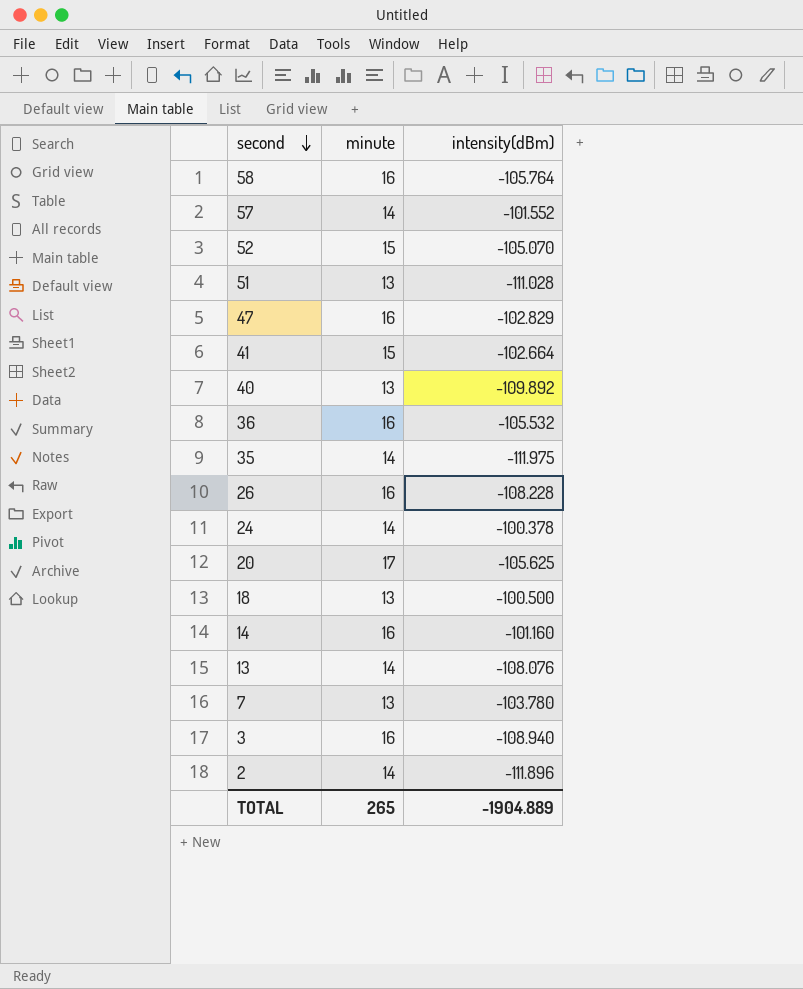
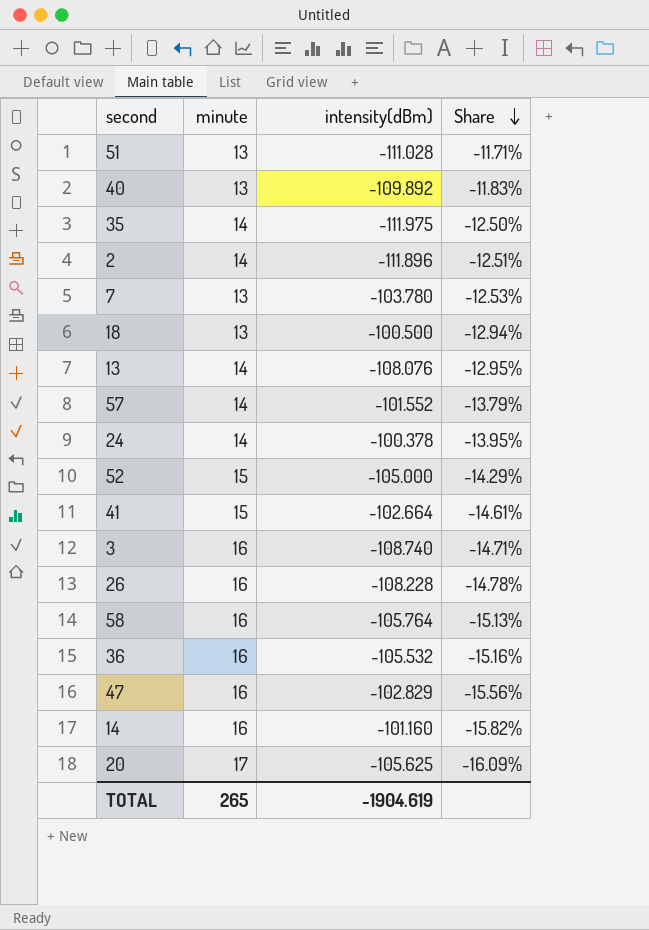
row order: second descending -> Share descending
column Share | formula: none -> [minute] / [intensity(dBm)]
52 | intensity(dBm): -105.070 -> -105.000
3 | intensity(dBm): -108.940 -> -108.740
TOTAL | intensity(dBm): -1904.889 -> -1904.619

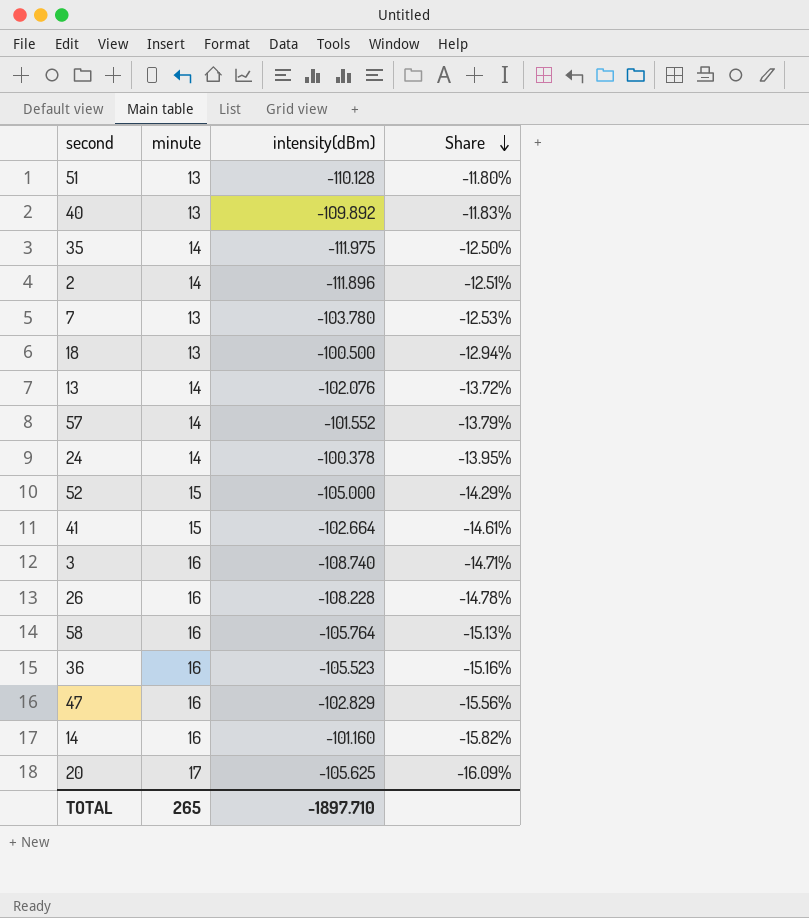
51 | intensity(dBm): -111.028 -> -110.128
51 | Share: -11.71% -> -11.80%
13 | intensity(dBm): -108.076 -> -102.076
13 | Share: -12.95% -> -13.72%
36 | intensity(dBm): -105.532 -> -105.523
TOTAL | intensity(dBm): -1904.619 -> -1897.710

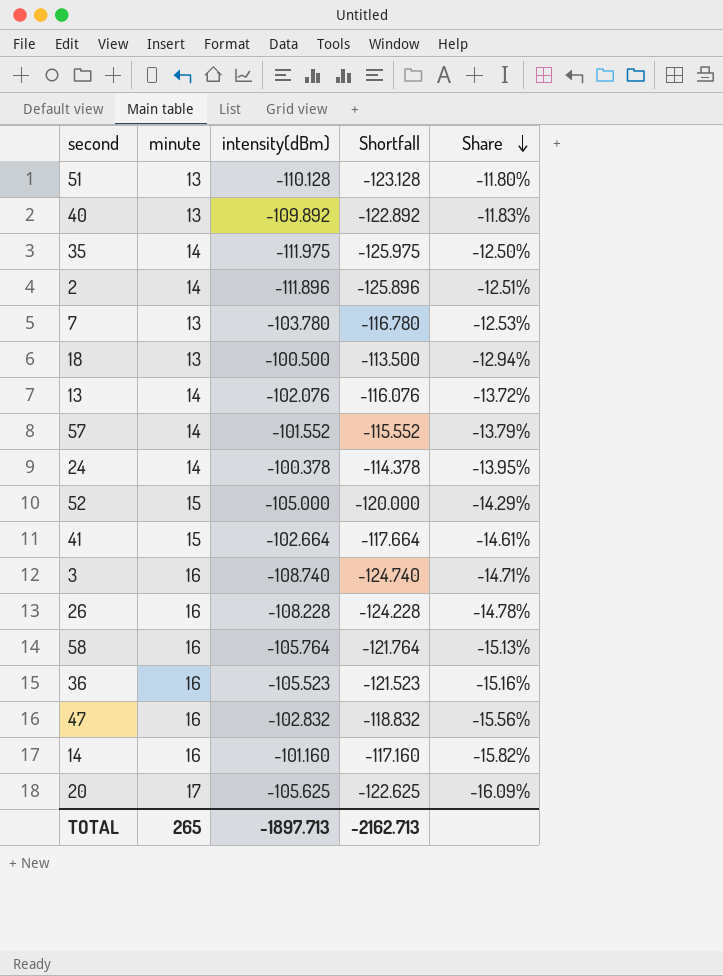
column Shortfall | formula: none -> [intensity(dBm)] - [minute]
47 | intensity(dBm): -102.829 -> -102.832
TOTAL | intensity(dBm): -1897.710 -> -1897.713

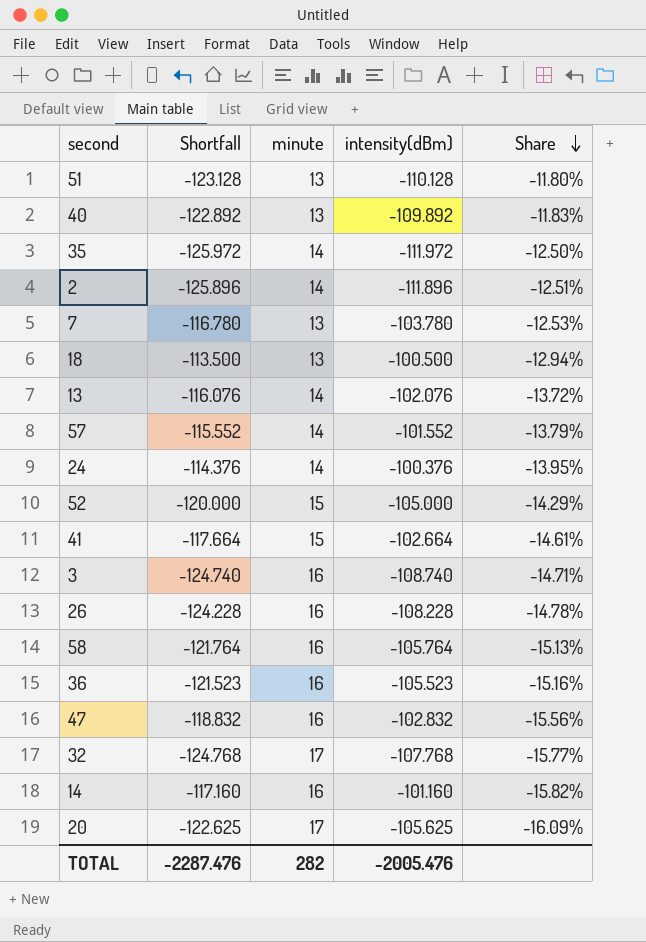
column Shortfall | position: 4 -> 2
35 | Shortfall: -125.975 -> -125.972
35 | intensity(dBm): -111.975 -> -111.972
24 | Shortfall: -114.378 -> -114.376
24 | intensity(dBm): -100.378 -> -100.376
row 32: none -> -124.768 | 17 | -107.768 | -15.77%
TOTAL | Shortfall: -2162.713 -> -2287.476
TOTAL | minute: 265 -> 282
TOTAL | intensity(dBm): -1897.713 -> -2005.476

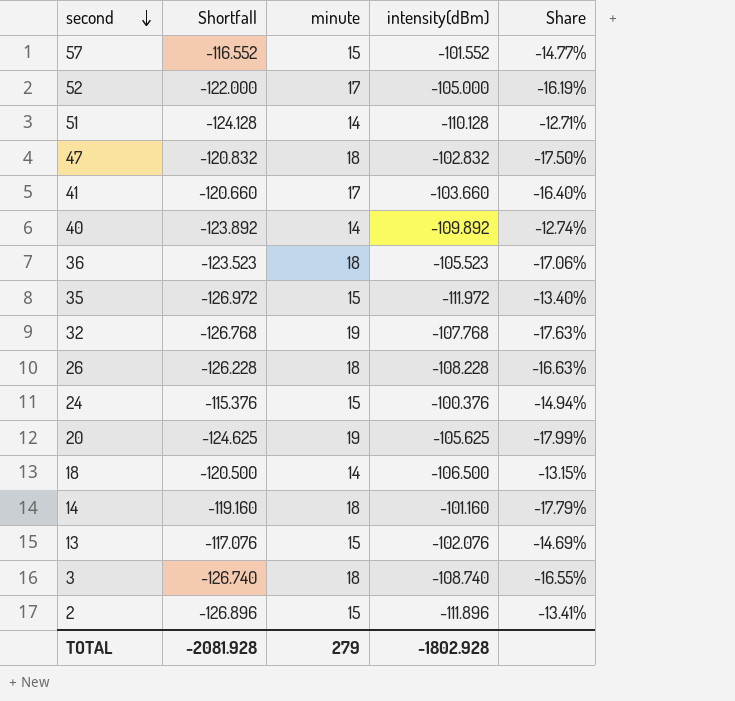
row order: Share descending -> second descending
row 7: -116.780 | 13 | -103.780 | -12.53% -> none
row 58: -121.764 | 16 | -105.764 | -15.13% -> none
57 | Shortfall: -115.552 -> -116.552
57 | minute: 14 -> 15
57 | Share: -13.79% -> -14.77%
52 | Shortfall: -120.000 -> -122.000
52 | minute: 15 -> 17
52 | Share: -14.29% -> -16.19%
51 | Shortfall: -123.128 -> -124.128
51 | minute: 13 -> 14
51 | Share: -11.80% -> -12.71%
47 | Shortfall: -118.832 -> -120.832
47 | minute: 16 -> 18
47 | Share: -15.56% -> -17.50%
41 | Shortfall: -117.664 -> -120.660
41 | minute: 15 -> 17
41 | intensity(dBm): -102.664 -> -103.660
41 | Share: -14.61% -> -16.40%
40 | Shortfall: -122.892 -> -123.892
40 | minute: 13 -> 14
40 | Share: -11.83% -> -12.74%
36 | Shortfall: -121.523 -> -123.523
36 | minute: 16 -> 18
36 | Share: -15.16% -> -17.06%
35 | Shortfall: -125.972 -> -126.972
35 | minute: 14 -> 15
35 | Share: -12.50% -> -13.40%
32 | Shortfall: -124.768 -> -126.768
32 | minute: 17 -> 19
32 | Share: -15.77% -> -17.63%
26 | Shortfall: -124.228 -> -126.228
26 | minute: 16 -> 18
26 | Share: -14.78% -> -16.63%
24 | Shortfall: -114.376 -> -115.376
24 | minute: 14 -> 15
24 | Share: -13.95% -> -14.94%
20 | Shortfall: -122.625 -> -124.625
20 | minute: 17 -> 19
20 | Share: -16.09% -> -17.99%
18 | Shortfall: -113.500 -> -120.500
18 | minute: 13 -> 14
18 | intensity(dBm): -100.500 -> -106.500
18 | Share: -12.94% -> -13.15%
14 | Shortfall: -117.160 -> -119.160
14 | minute: 16 -> 18
14 | Share: -15.82% -> -17.79%
13 | Shortfall: -116.076 -> -117.076
13 | minute: 14 -> 15
13 | Share: -13.72% -> -14.69%
3 | Shortfall: -124.740 -> -126.740
3 | minute: 16 -> 18
3 | Share: -14.71% -> -16.55%
2 | Shortfall: -125.896 -> -126.896
2 | minute: 14 -> 15
2 | Share: -12.51% -> -13.41%
TOTAL | Shortfall: -2287.476 -> -2081.928
TOTAL | minute: 282 -> 279
TOTAL | intensity(dBm): -2005.476 -> -1802.928

